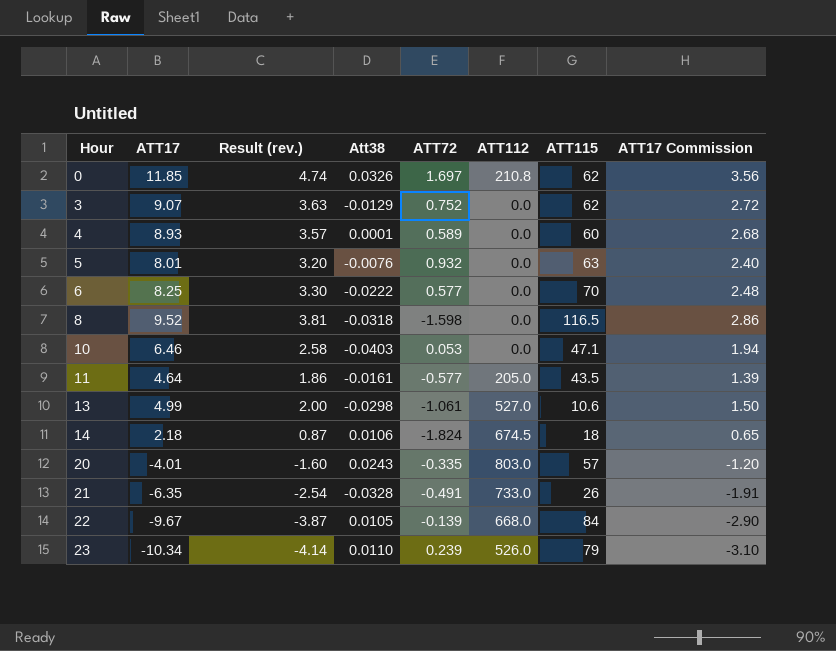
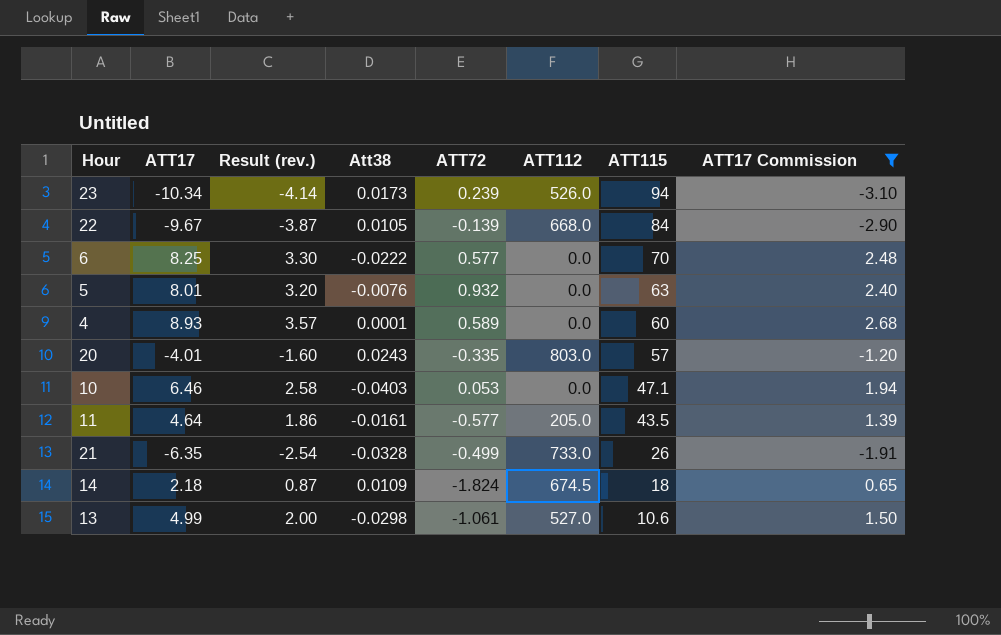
filter: none -> ATT17 Commission <= 2.68
row order: Hour ascending -> ATT115 descending
23 | Att38: 0.0110 -> 0.0173
23 | ATT115: 79 -> 94
21 | ATT72: -0.491 -> -0.499
14 | Att38: 0.0106 -> 0.0109

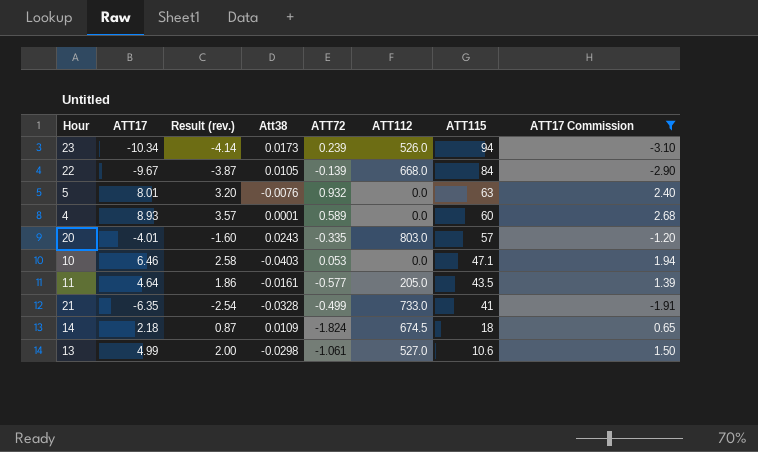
row 6: 8.25 | 3.30 | -0.0222 | 0.577 | 0.0 | 70 | 2.48 -> none
21 | ATT115: 26 -> 41

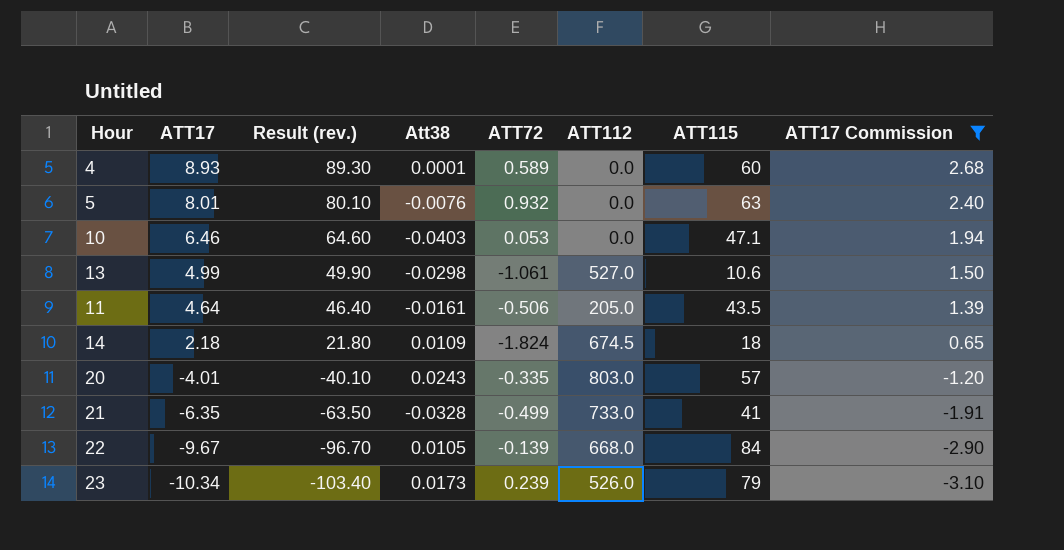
row order: ATT115 descending -> ATT17 descending
column Result (rev.) | formula: [ATT17] * 0.4 -> [ATT17] * 10
11 | ATT72: -0.577 -> -0.506
23 | ATT115: 94 -> 79

